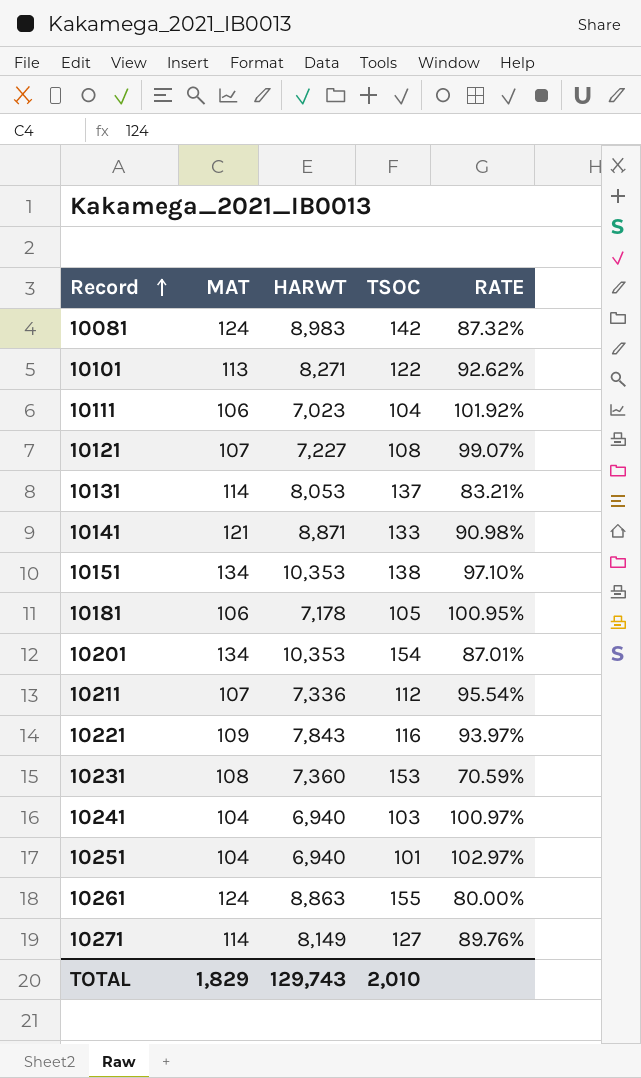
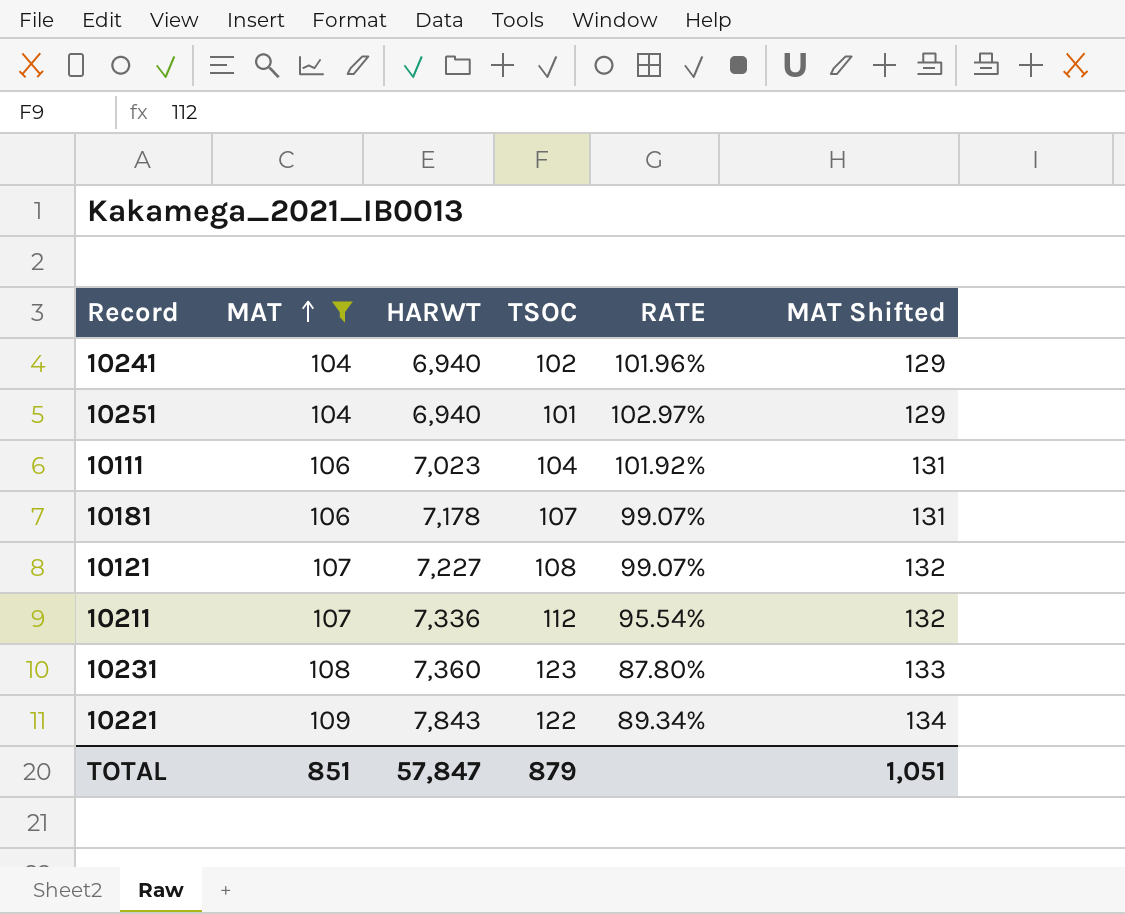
filter: none -> MAT <= 109
row order: Record ascending -> MAT ascending
column MAT Shifted | formula: none -> [MAT] + 25
10241 | TSOC: 103 -> 102
10241 | RATE: 100.97% -> 101.96%
10181 | TSOC: 105 -> 107
10181 | RATE: 100.95% -> 99.07%
10231 | TSOC: 153 -> 123
10231 | RATE: 70.59% -> 87.80%
10221 | TSOC: 116 -> 122
10221 | RATE: 93.97% -> 89.34%
TOTAL | MAT: 1,829 -> 851
TOTAL | HARWT: 129,743 -> 57,847
TOTAL | TSOC: 2,010 -> 879

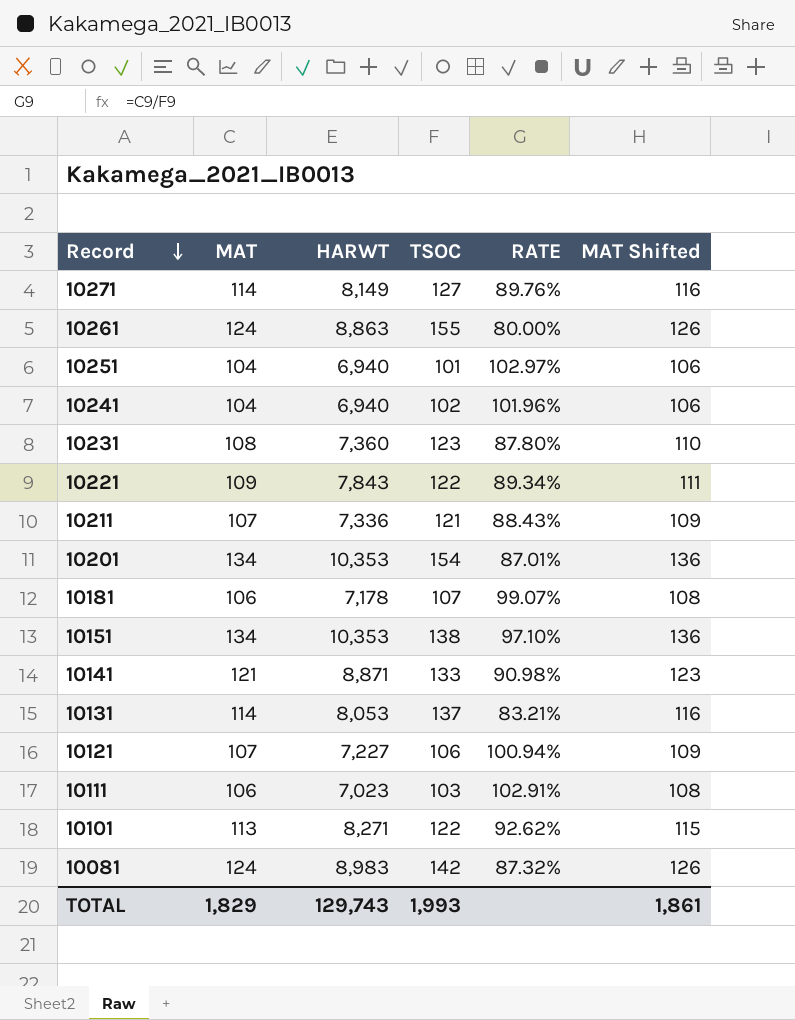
filter: MAT <= 109 -> none
row order: MAT ascending -> Record descending
column MAT Shifted | formula: [MAT] + 25 -> [MAT] + 2
10211 | TSOC: 112 -> 121
10211 | RATE: 95.54% -> 88.43%
10121 | TSOC: 108 -> 106
10121 | RATE: 99.07% -> 100.94%
10111 | TSOC: 104 -> 103
10111 | RATE: 101.92% -> 102.91%
TOTAL | MAT: 851 -> 1,829
TOTAL | HARWT: 57,847 -> 129,743
TOTAL | TSOC: 879 -> 1,993
TOTAL | MAT Shifted: 1,051 -> 1,861

